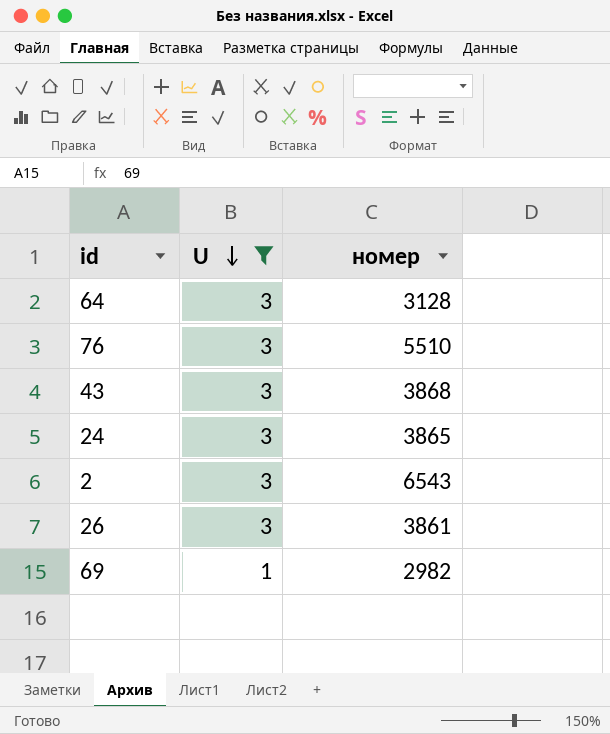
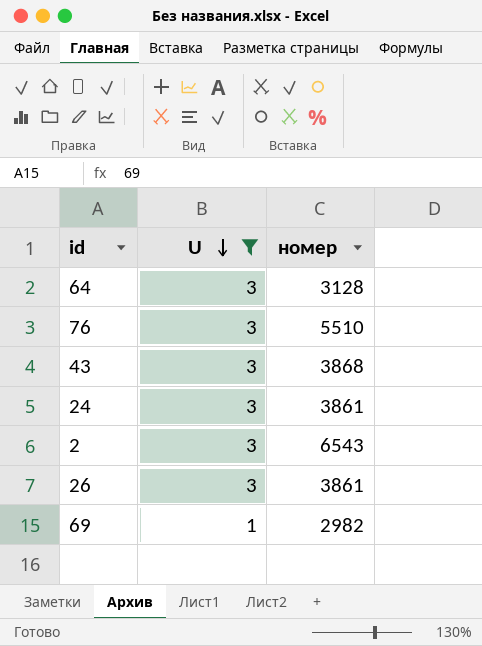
24 | номер: 3865 -> 3861

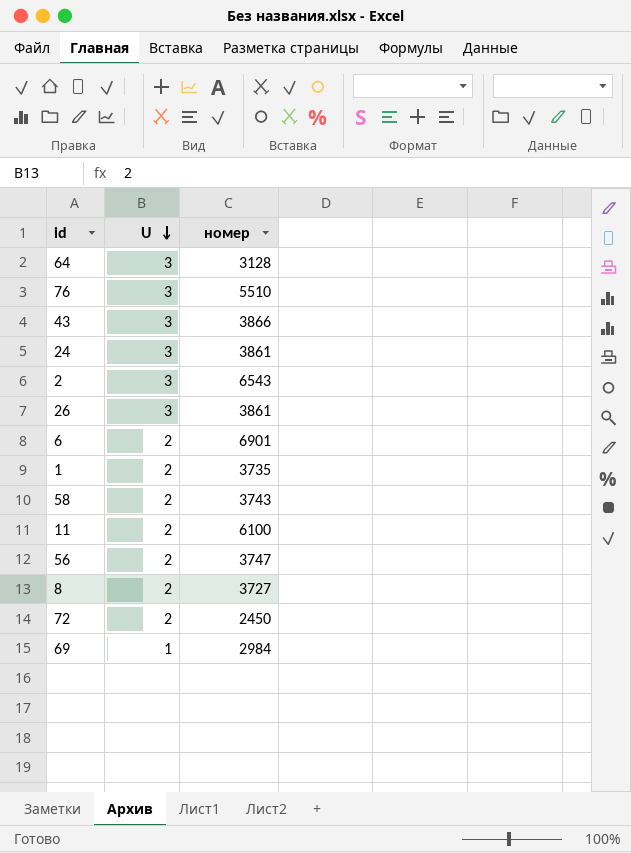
filter: U != 2 -> none
43 | номер: 3868 -> 3866
69 | номер: 2982 -> 2984

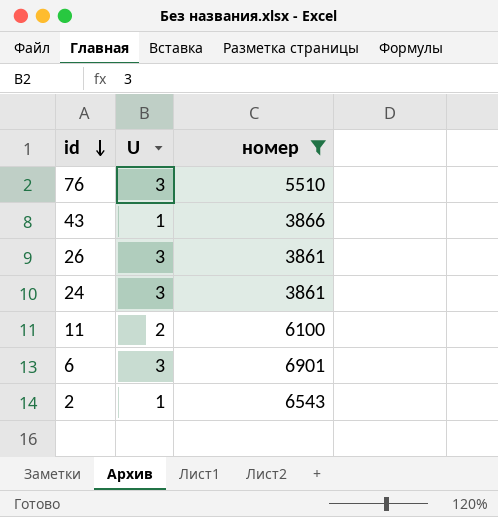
filter: none -> номер >= 3861
row order: U descending -> id descending
43 | U: 3 -> 1
6 | U: 2 -> 3
2 | U: 3 -> 1

